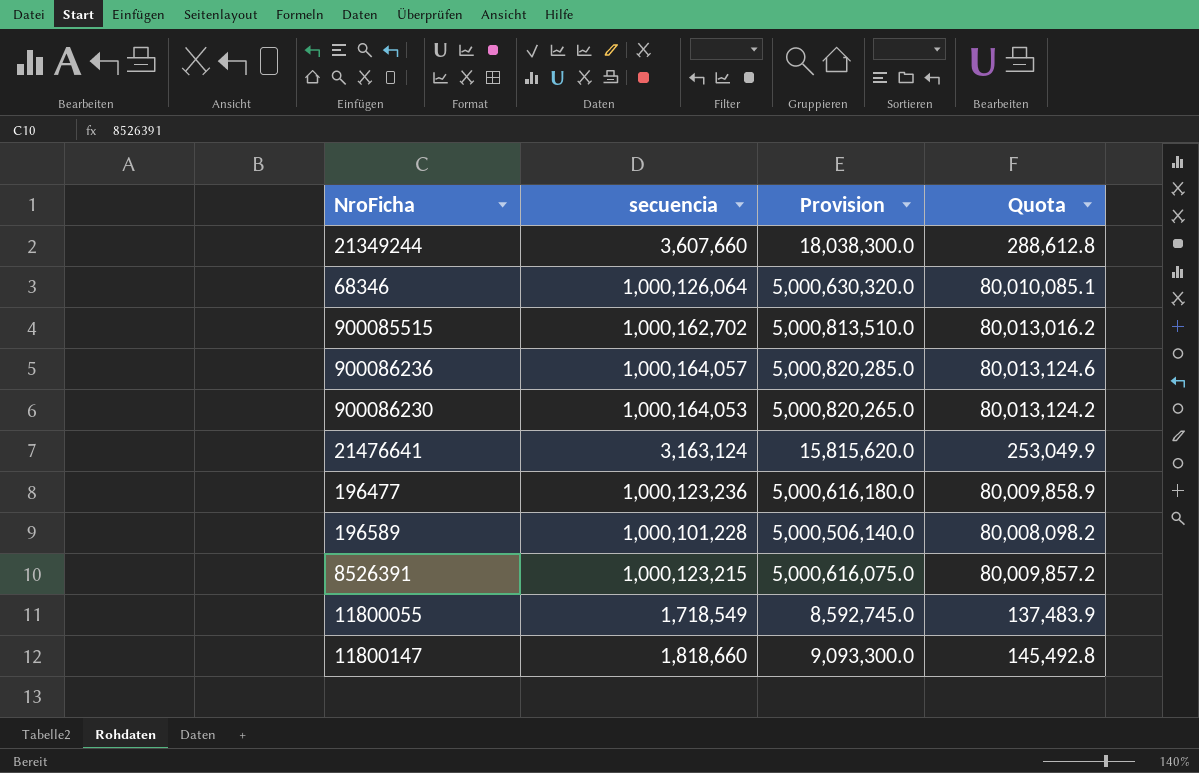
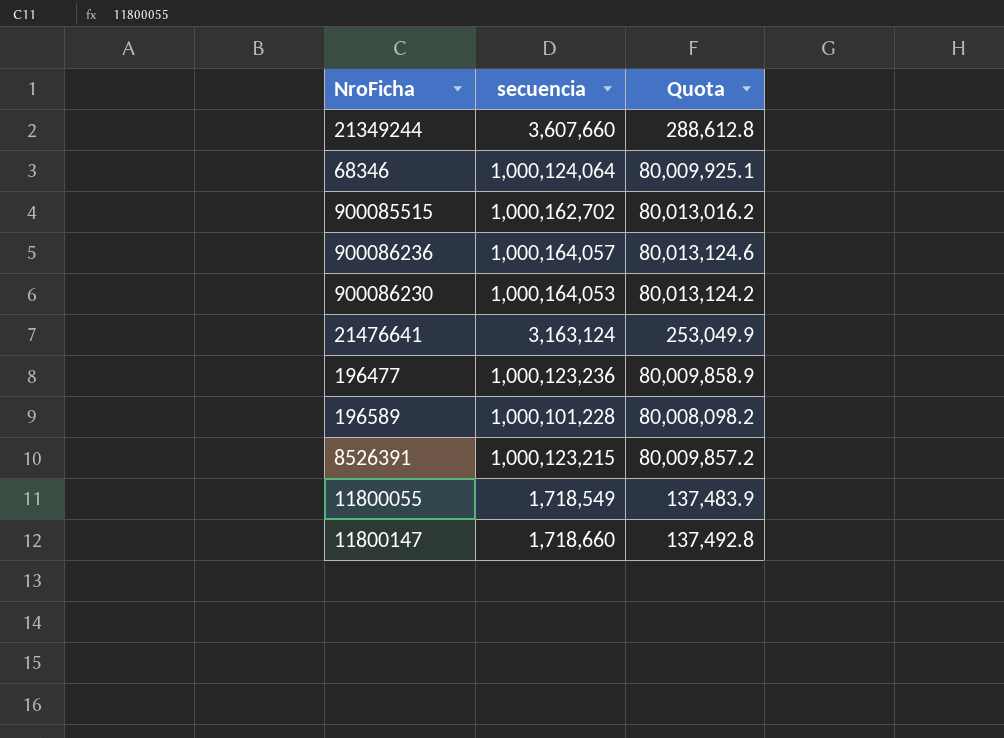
column Provision | formula: [secuencia] * 5 -> none
68346 | secuencia: 1,000,126,064 -> 1,000,124,064
68346 | Quota: 80,010,085.1 -> 80,009,925.1
11800147 | secuencia: 1,818,660 -> 1,718,660
11800147 | Quota: 145,492.8 -> 137,492.8

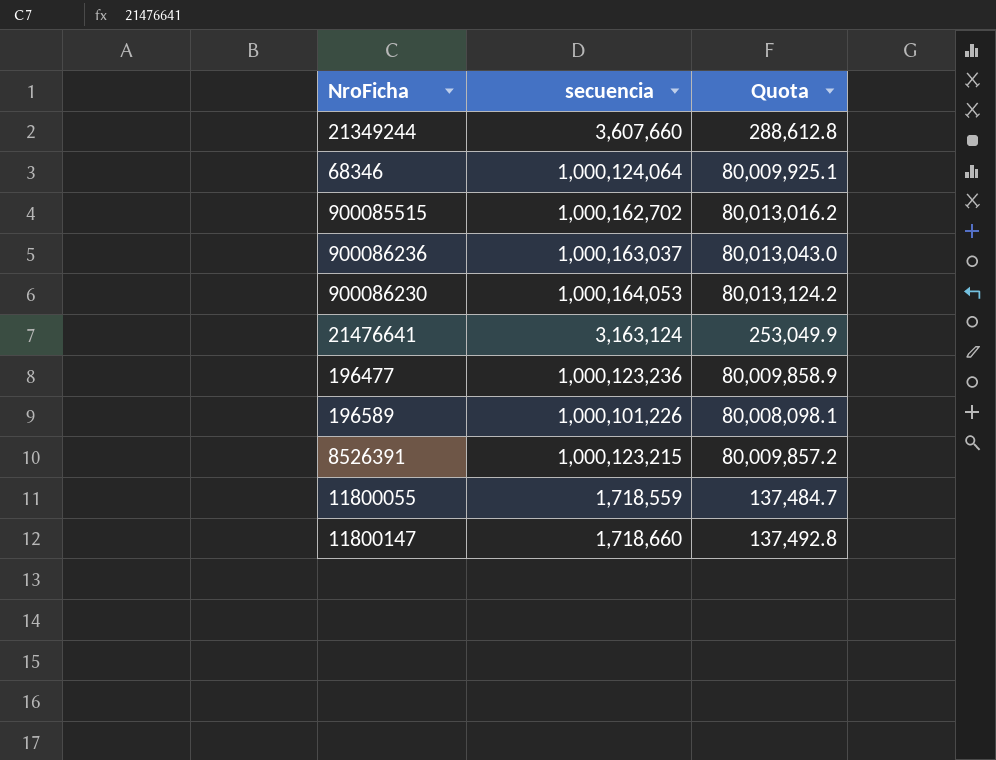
900086236 | secuencia: 1,000,164,057 -> 1,000,163,037
900086236 | Quota: 80,013,124.6 -> 80,013,043.0
196589 | secuencia: 1,000,101,228 -> 1,000,101,226
196589 | Quota: 80,008,098.2 -> 80,008,098.1
11800055 | secuencia: 1,718,549 -> 1,718,559
11800055 | Quota: 137,483.9 -> 137,484.7

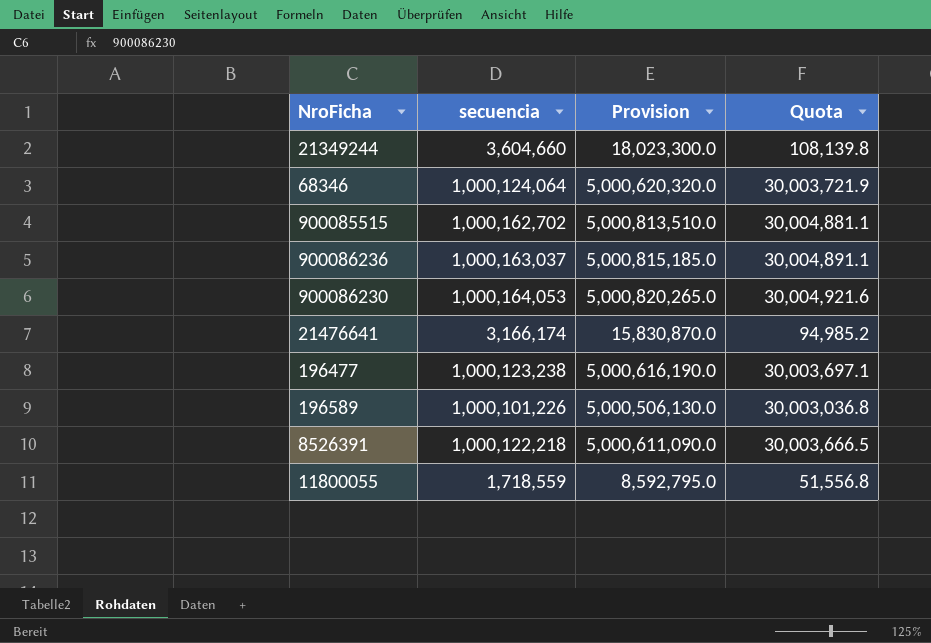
column Provision | formula: none -> [secuencia] * 5
column Quota | formula: [secuencia] * 0.08 -> [secuencia] * 0.03
row 11800147: 1,718,660 | 137,492.8 -> none
21349244 | secuencia: 3,607,660 -> 3,604,660
21476641 | secuencia: 3,163,124 -> 3,166,174
196477 | secuencia: 1,000,123,236 -> 1,000,123,238
8526391 | secuencia: 1,000,123,215 -> 1,000,122,218

